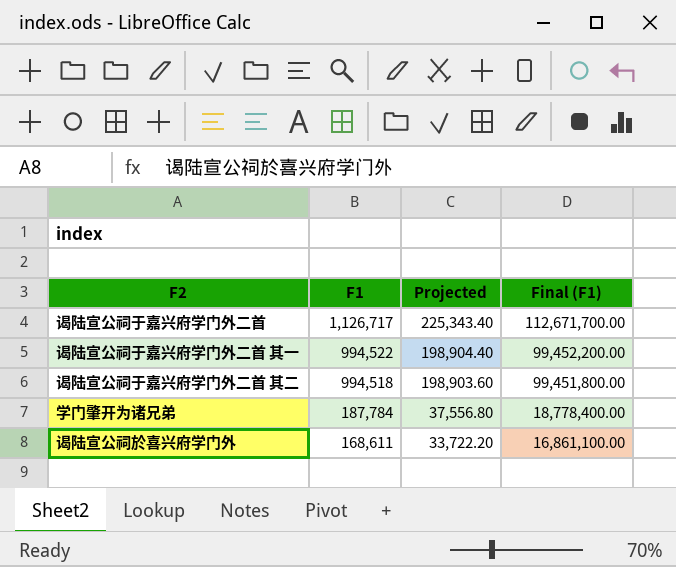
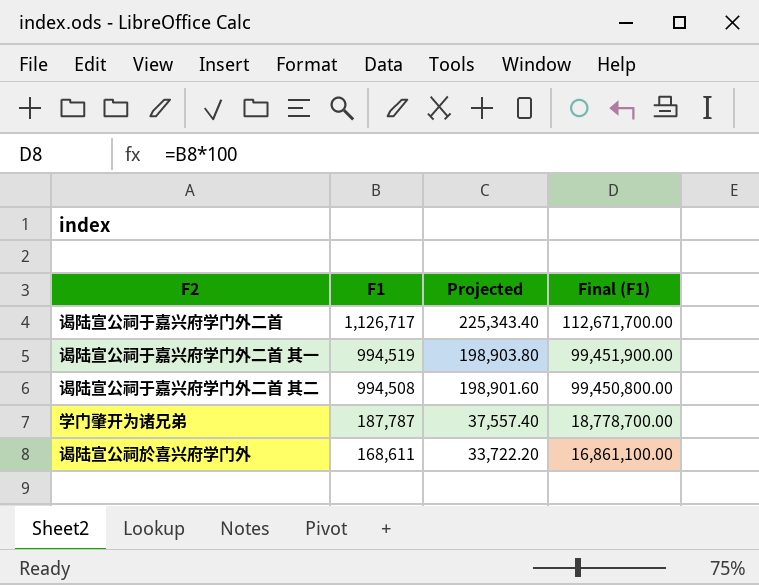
谒陆宣公祠于嘉兴府学门外二首 其一 | F1: 994,522 -> 994,519
谒陆宣公祠于嘉兴府学门外二首 其一 | Projected: 198,904.40 -> 198,903.80
谒陆宣公祠于嘉兴府学门外二首 其一 | Final (F1): 99,452,200.00 -> 99,451,900.00
谒陆宣公祠于嘉兴府学门外二首 其二 | F1: 994,518 -> 994,508
谒陆宣公祠于嘉兴府学门外二首 其二 | Projected: 198,903.60 -> 198,901.60
谒陆宣公祠于嘉兴府学门外二首 其二 | Final (F1): 99,451,800.00 -> 99,450,800.00
学门肇开为诸兄弟 | F1: 187,784 -> 187,787
学门肇开为诸兄弟 | Projected: 37,556.80 -> 37,557.40
学门肇开为诸兄弟 | Final (F1): 18,778,400.00 -> 18,778,700.00

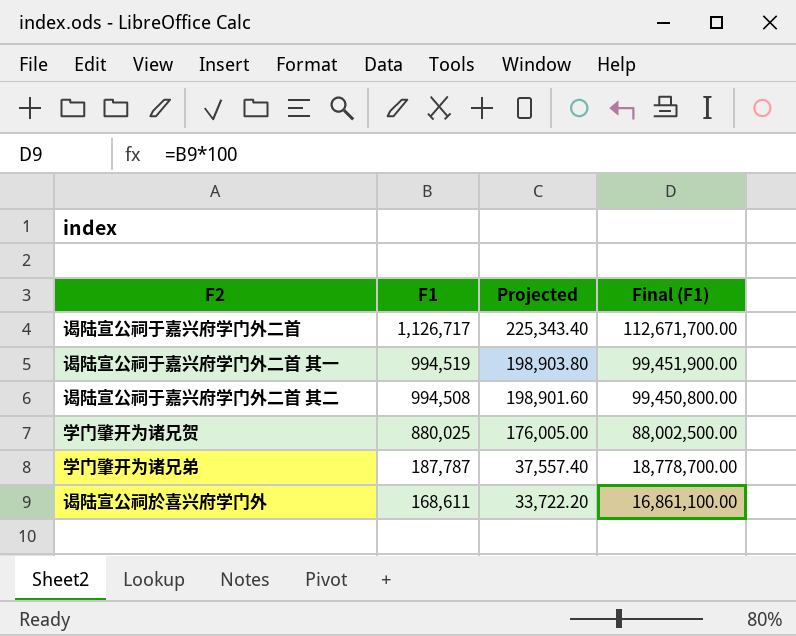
row 学门肇开为诸兄贺: none -> 880,025 | 176,005.00 | 88,002,500.00

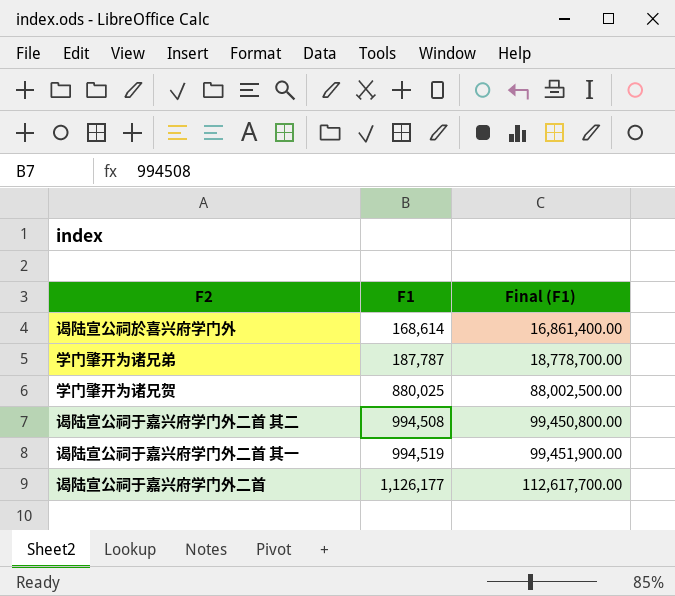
row order: F1 descending -> F1 ascending
column Projected | formula: [F1] * 0.2 -> none
谒陆宣公祠於喜兴府学门外 | F1: 168,611 -> 168,614
谒陆宣公祠於喜兴府学门外 | Final (F1): 16,861,100.00 -> 16,861,400.00
谒陆宣公祠于嘉兴府学门外二首 | F1: 1,126,717 -> 1,126,177
谒陆宣公祠于嘉兴府学门外二首 | Final (F1): 112,671,700.00 -> 112,617,700.00

